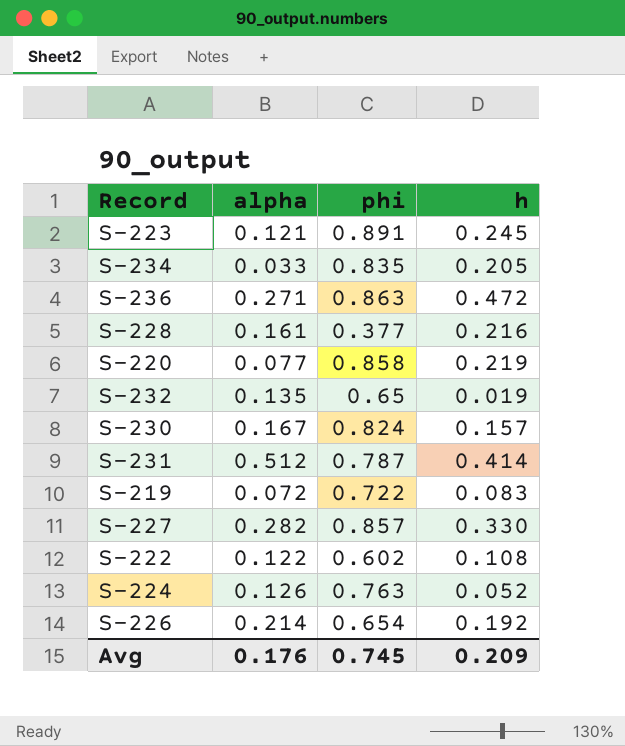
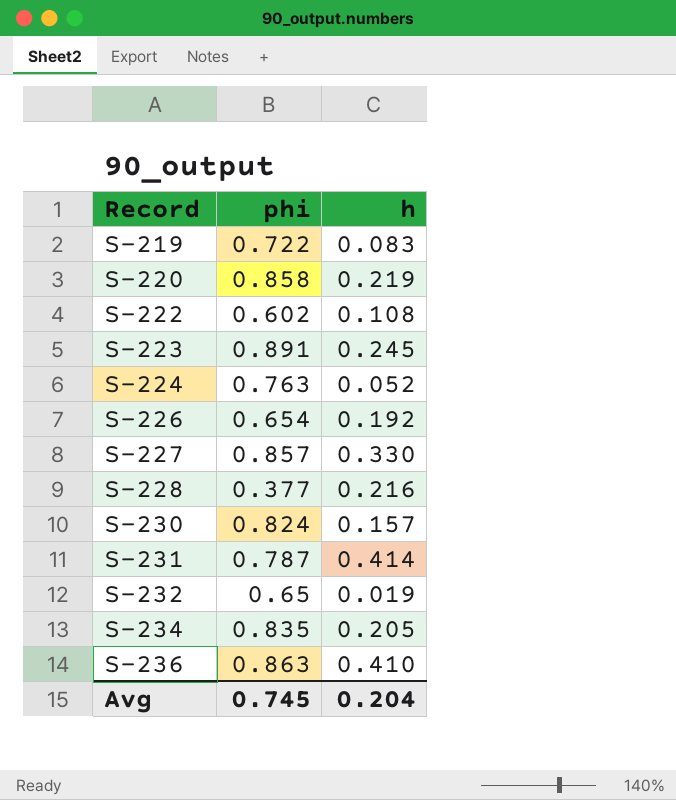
row order: none -> Record ascending
column alpha | position: 2 -> none
S-236 | h: 0.472 -> 0.410
Avg | h: 0.209 -> 0.204

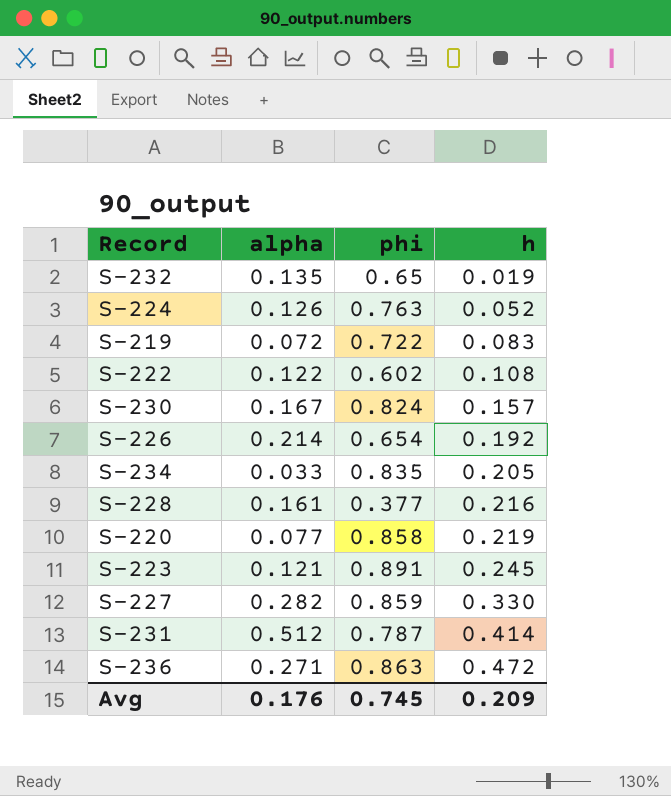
row order: Record ascending -> h ascending
column alpha | position: none -> 2
S-227 | phi: 0.857 -> 0.859
S-236 | h: 0.410 -> 0.472
Avg | h: 0.204 -> 0.209

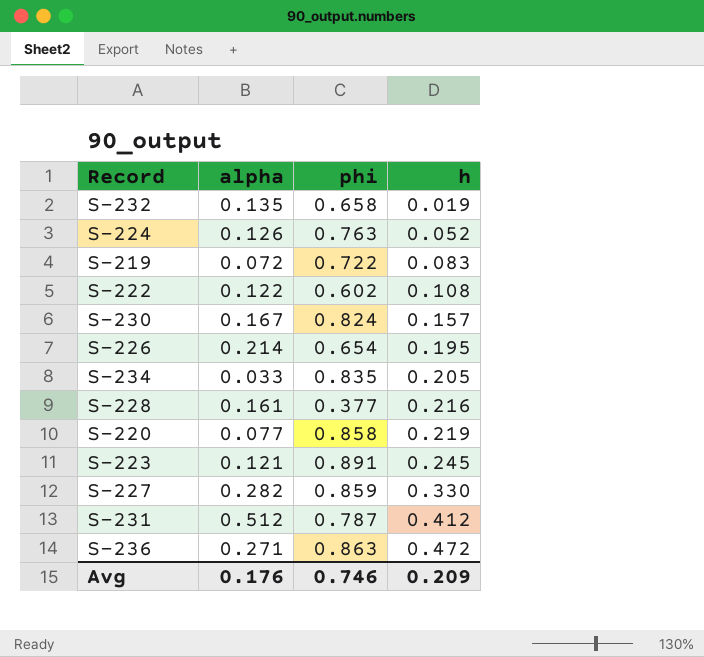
S-232 | phi: 0.65 -> 0.658
S-226 | h: 0.192 -> 0.195
S-231 | h: 0.414 -> 0.412
Avg | phi: 0.745 -> 0.746

